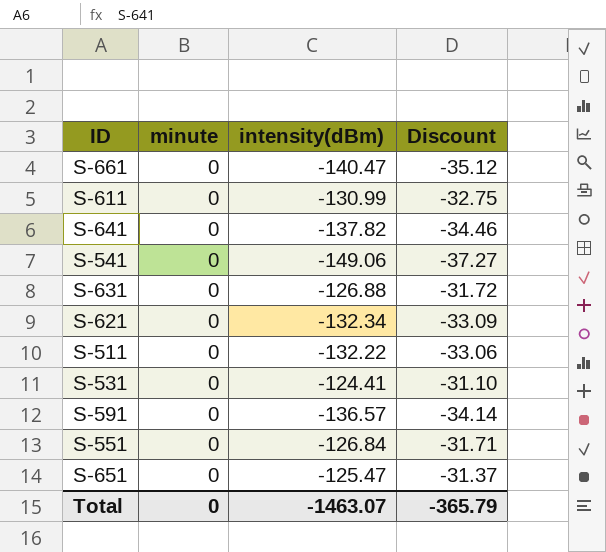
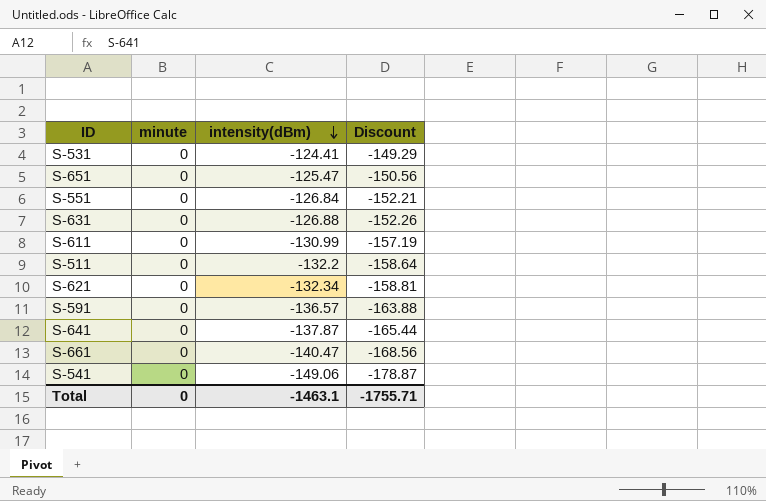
row order: none -> intensity(dBm) descending
column Discount | formula: [intensity(dBm)] * 0.25 -> [intensity(dBm)] * 1.2
S-511 | intensity(dBm): -132.22 -> -132.2
S-641 | intensity(dBm): -137.82 -> -137.87
Total | intensity(dBm): -1463.07 -> -1463.1
Total | Discount: -365.79 -> -1755.71

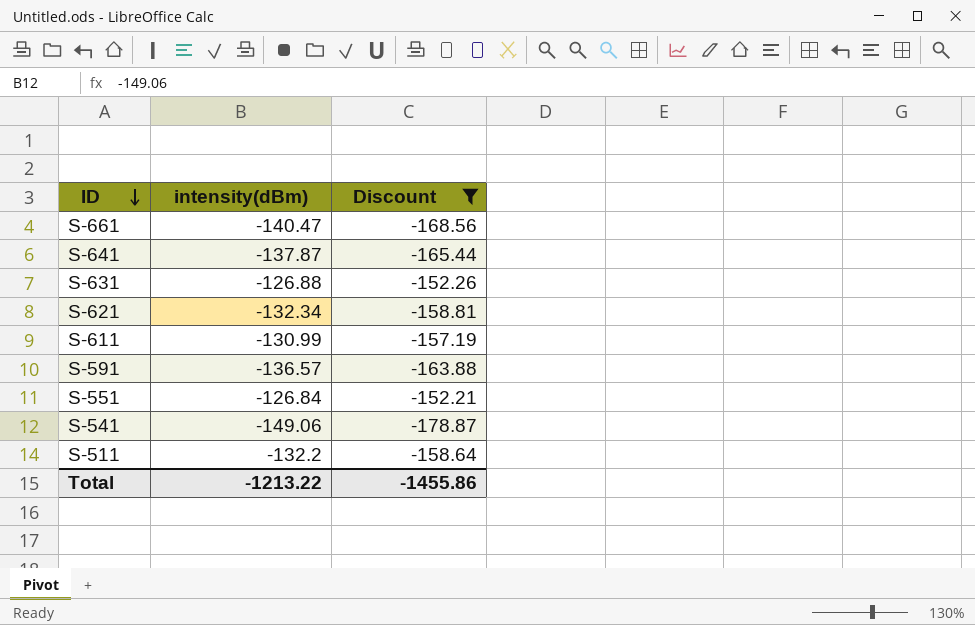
filter: none -> Discount <= -152.21
row order: intensity(dBm) descending -> ID descending
column minute | position: 2 -> none
Total | intensity(dBm): -1463.1 -> -1213.22
Total | Discount: -1755.71 -> -1455.86

